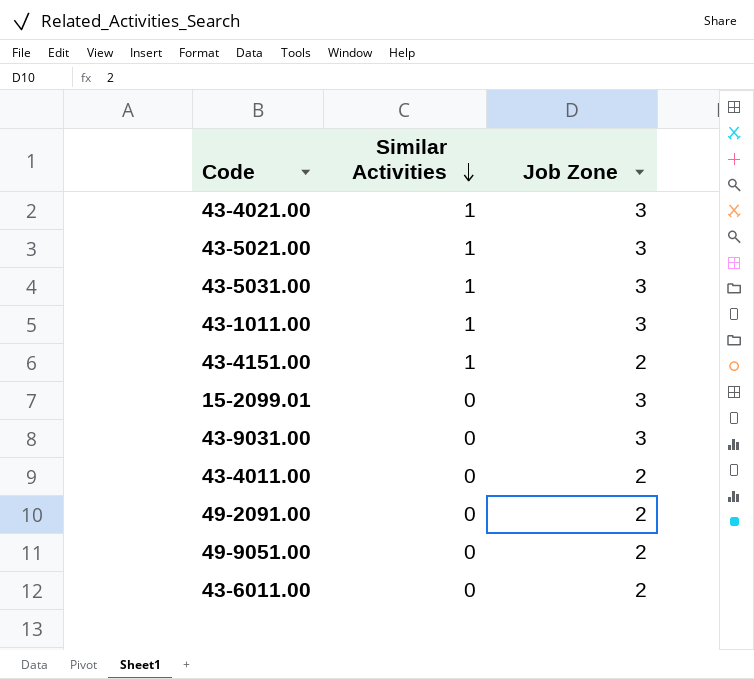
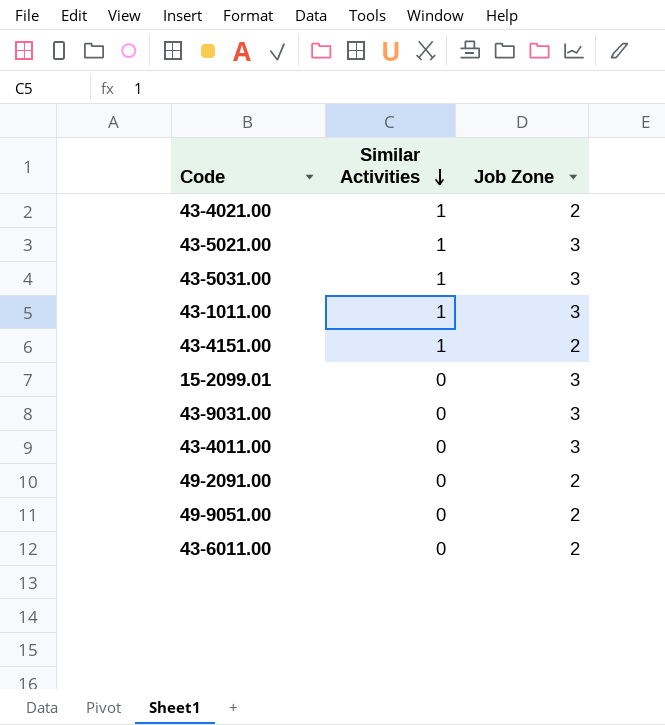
43-4021.00 | Job Zone: 3 -> 2
43-4011.00 | Job Zone: 2 -> 3

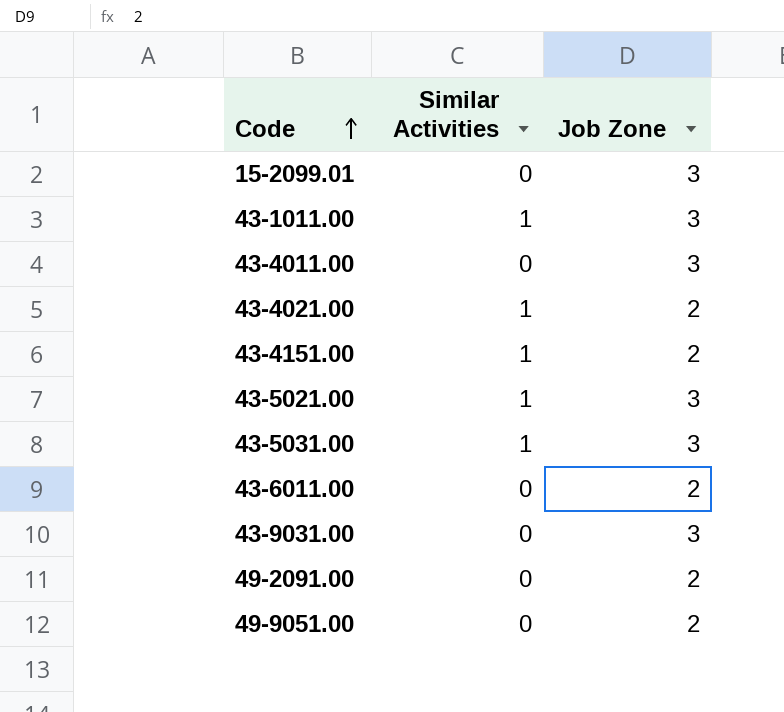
row order: Similar Activities descending -> Code ascending

